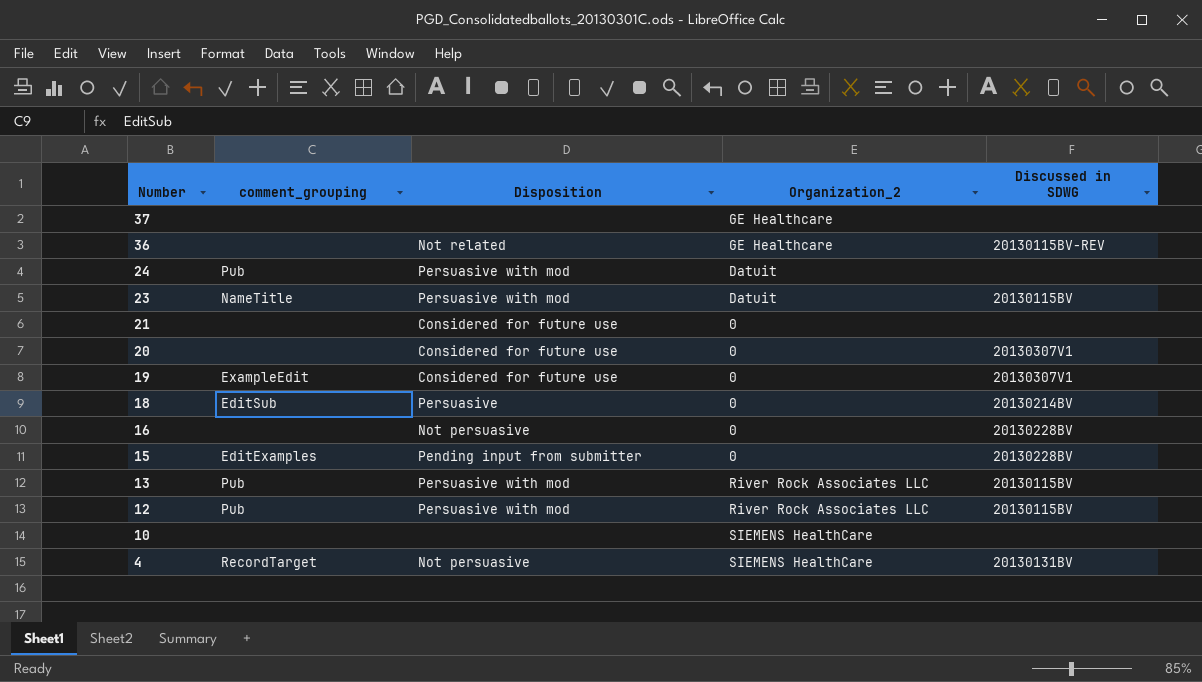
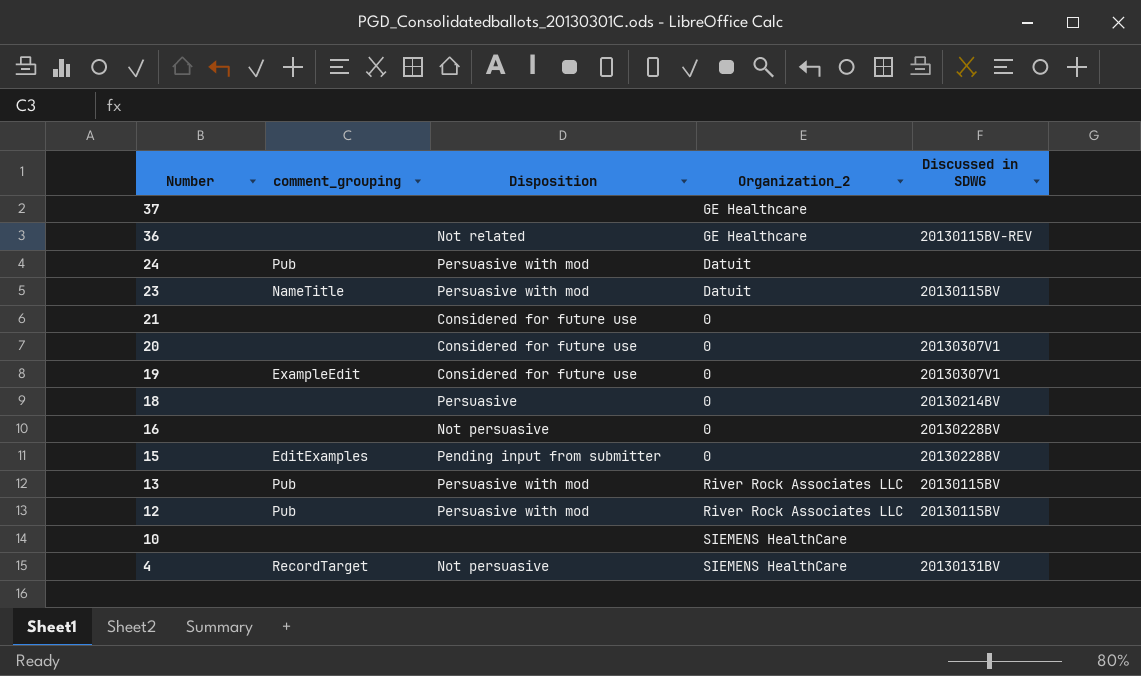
18 | comment_grouping: EditSub -> none

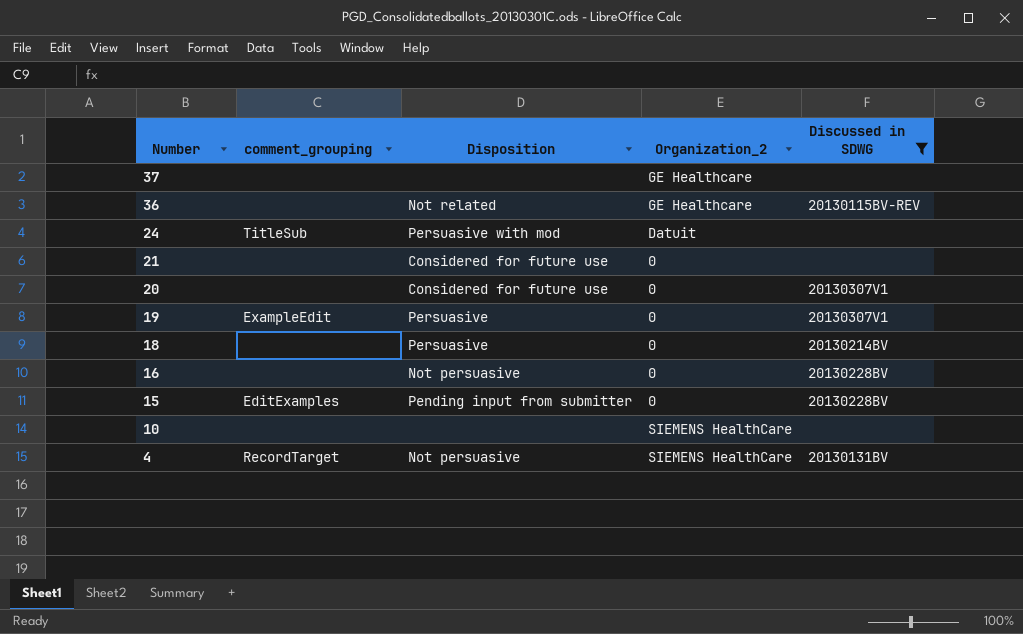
filter: none -> Discussed in SDWG != 20130115BV
24 | comment_grouping: Pub -> TitleSub
19 | Disposition: Considered for future use -> Persuasive

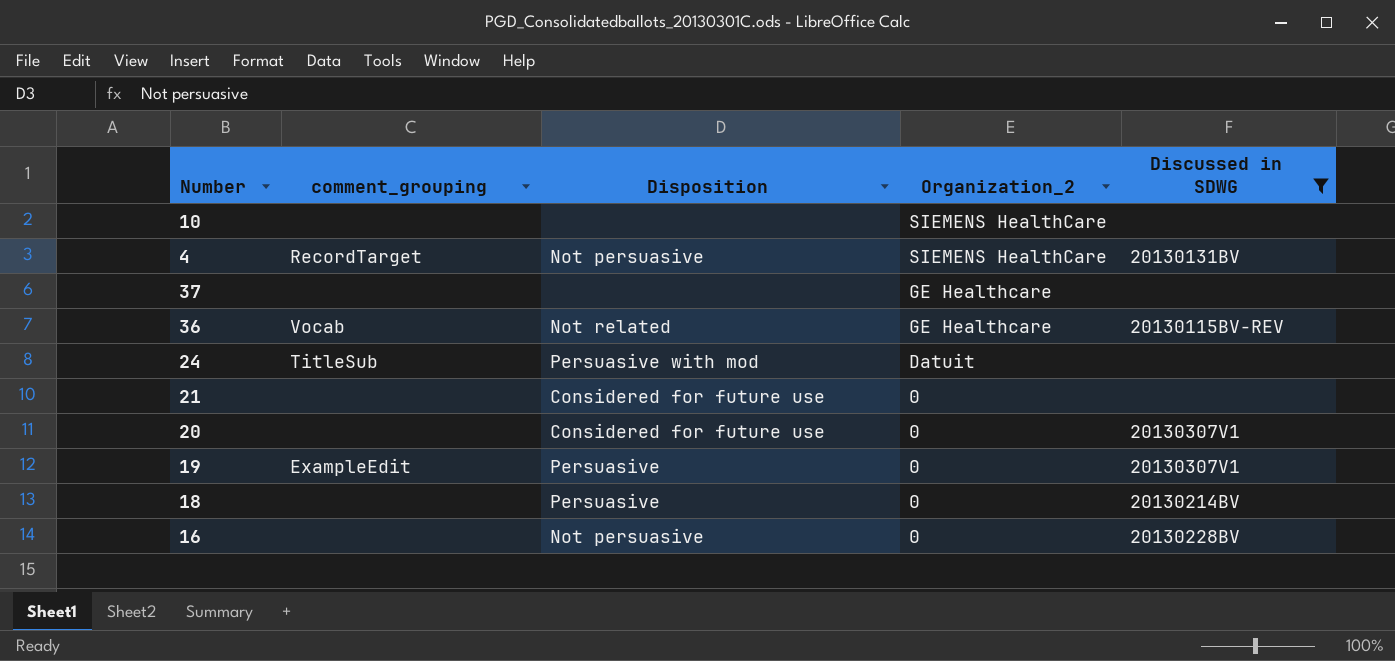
row order: Number descending -> Organization_2 descending
row 15: EditExamples | Pending input from submitter | 0 | 20130228BV -> none
36 | comment_grouping: none -> Vocab

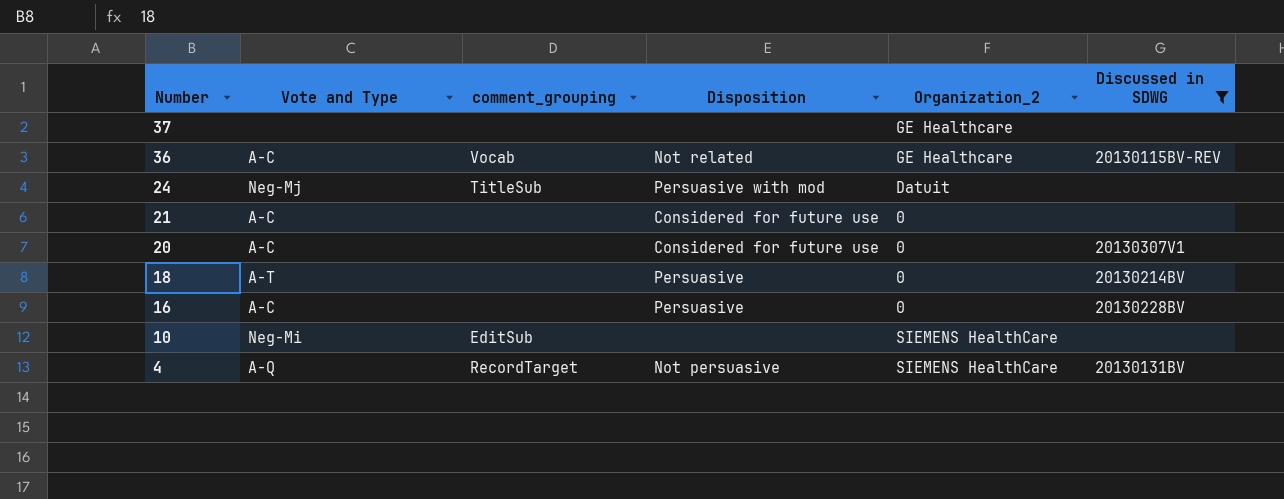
row order: Organization_2 descending -> Number descending
column Vote and Type | position: none -> 2
row 19: ExampleEdit | Persuasive | 0 | 20130307V1 -> none
16 | Disposition: Not persuasive -> Persuasive
10 | comment_grouping: none -> EditSub

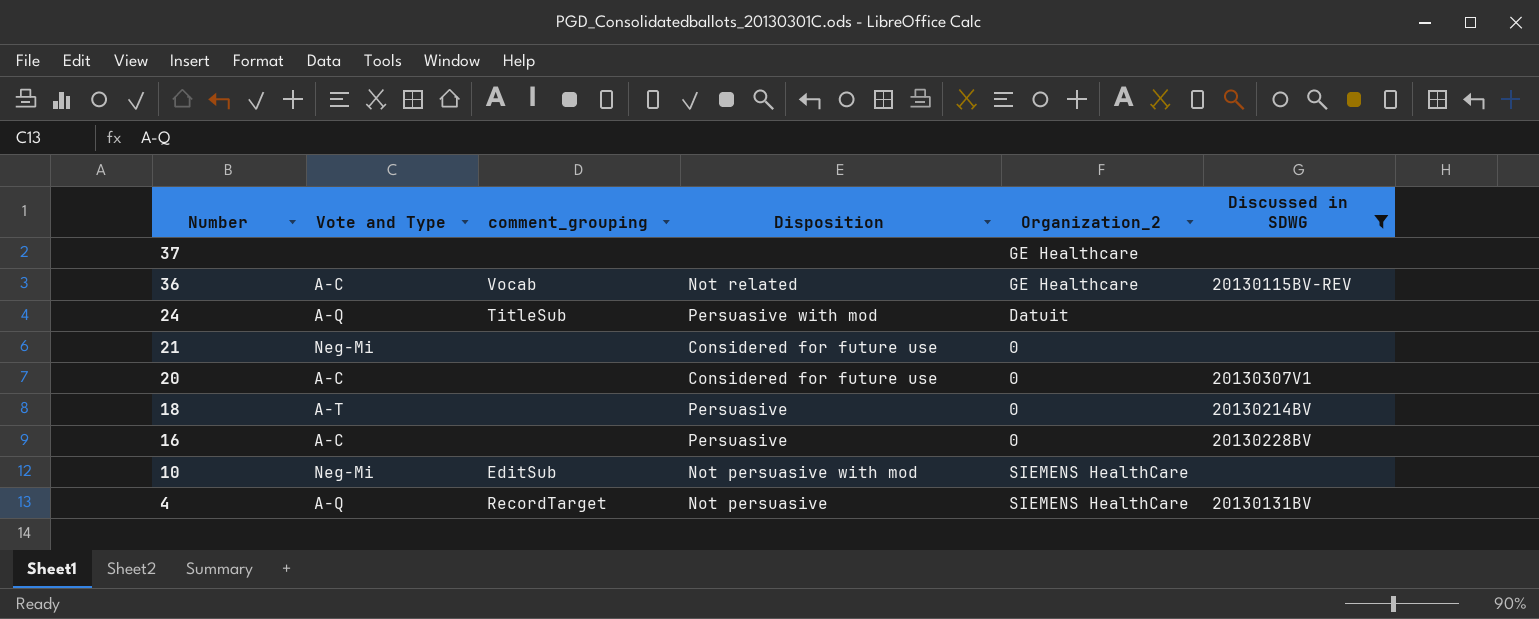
24 | Vote and Type: Neg-Mj -> A-Q
21 | Vote and Type: A-C -> Neg-Mi
10 | Disposition: none -> Not persuasive with mod

